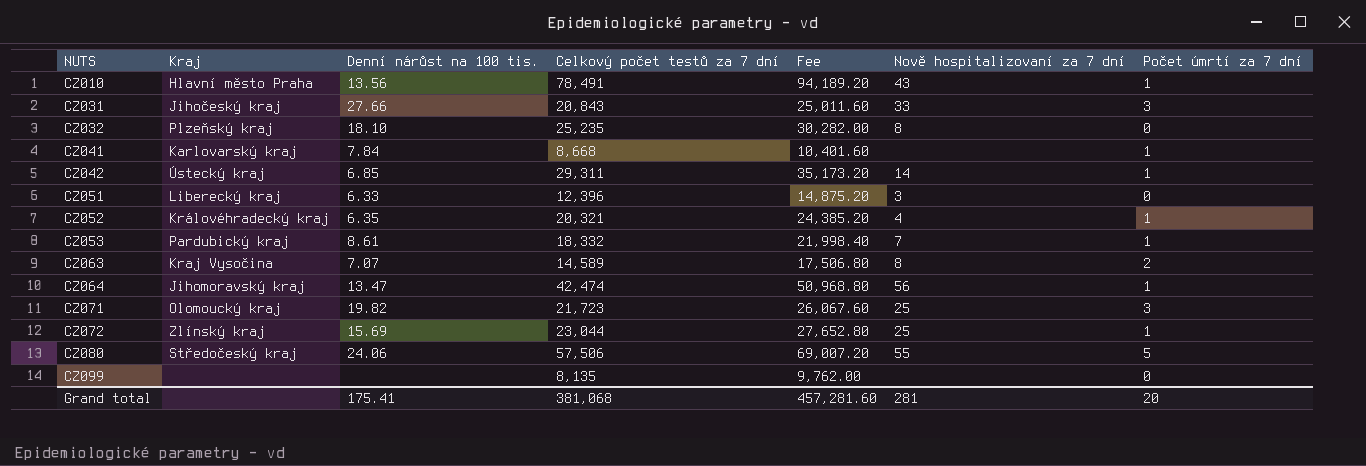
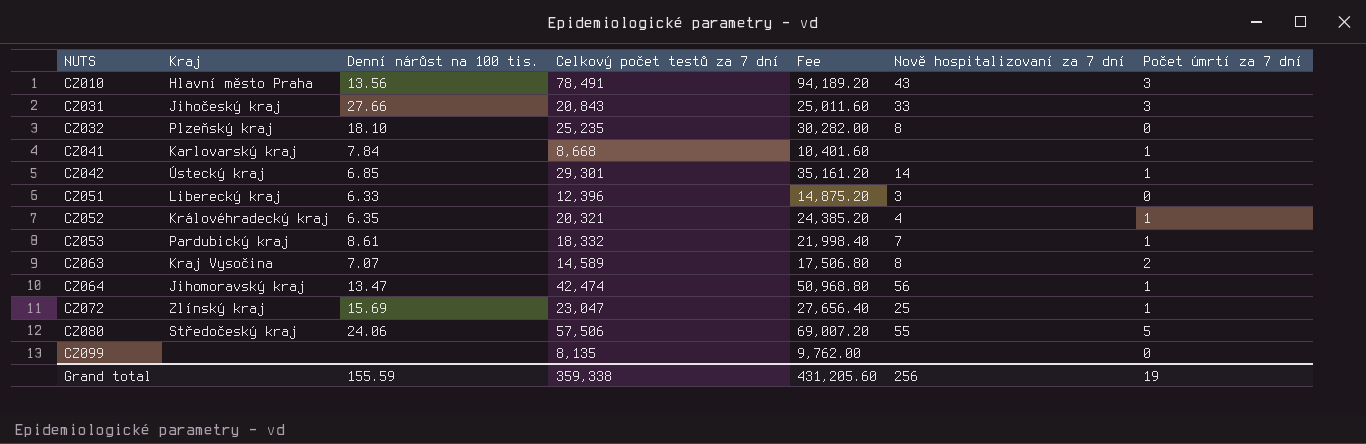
row CZ071: Olomoucký kraj | 19.82 | 21,723 | 26,067.60 | 25 | 3 -> none
CZ010 | Počet úmrtí za 7 dní: 1 -> 3
CZ042 | Celkový počet testů za 7 dní: 29,311 -> 29,301
CZ042 | Fee: 35,173.20 -> 35,161.20
CZ072 | Celkový počet testů za 7 dní: 23,044 -> 23,047
CZ072 | Fee: 27,652.80 -> 27,656.40
Grand total | Denní nárůst na 100 tis.: 175.41 -> 155.59
Grand total | Celkový počet testů za 7 dní: 381,068 -> 359,338
Grand total | Fee: 457,281.60 -> 431,205.60
Grand total | Nově hospitalizovaní za 7 dní: 281 -> 256
Grand total | Počet úmrtí za 7 dní: 20 -> 19

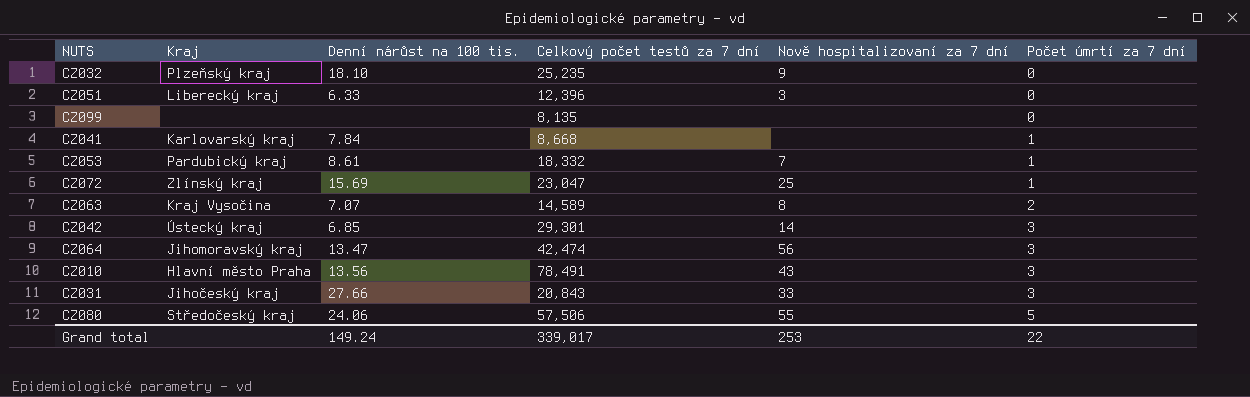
row order: NUTS ascending -> Počet úmrtí za 7 dní ascending
column Fee | formula: [Celkový počet testů za 7 dní] * 1.2 -> none
row CZ052: Královéhradecký kraj | 6.35 | 20,321 | 24,385.20 | 4 | 1 -> none
CZ032 | Nově hospitalizovaní za 7 dní: 8 -> 9
CZ042 | Počet úmrtí za 7 dní: 1 -> 3
CZ064 | Počet úmrtí za 7 dní: 1 -> 3
Grand total | Denní nárůst na 100 tis.: 155.59 -> 149.24
Grand total | Celkový počet testů za 7 dní: 359,338 -> 339,017
Grand total | Nově hospitalizovaní za 7 dní: 256 -> 253
Grand total | Počet úmrtí za 7 dní: 19 -> 22

